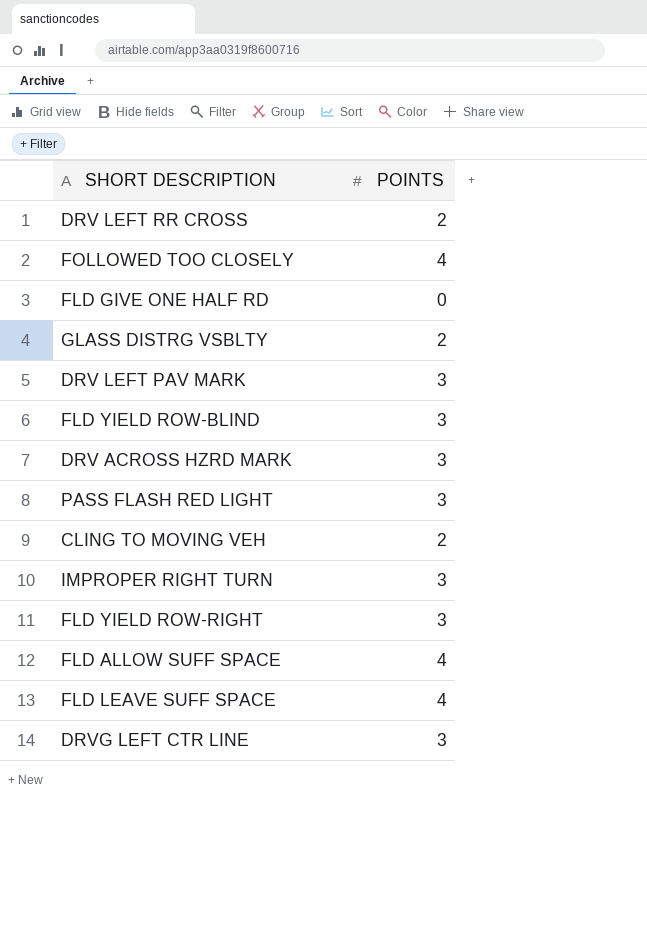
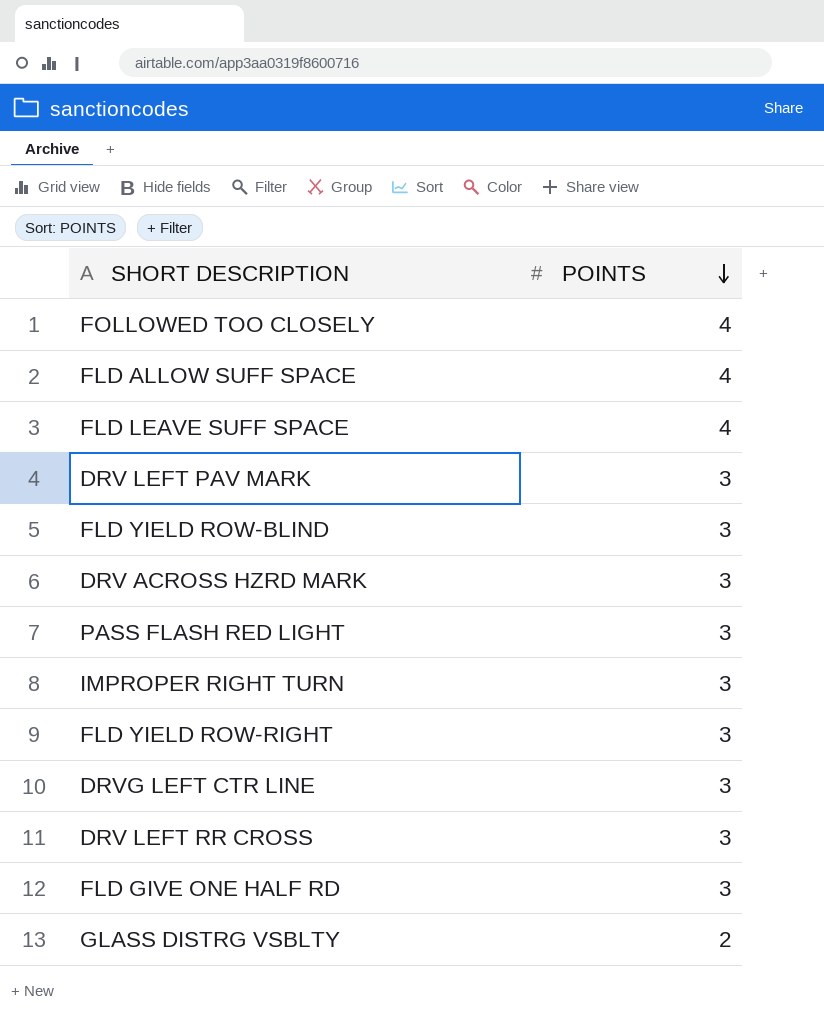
row order: none -> POINTS descending
row CLING TO MOVING VEH: 2 -> none
DRV LEFT RR CROSS | POINTS: 2 -> 3
FLD GIVE ONE HALF RD | POINTS: 0 -> 3

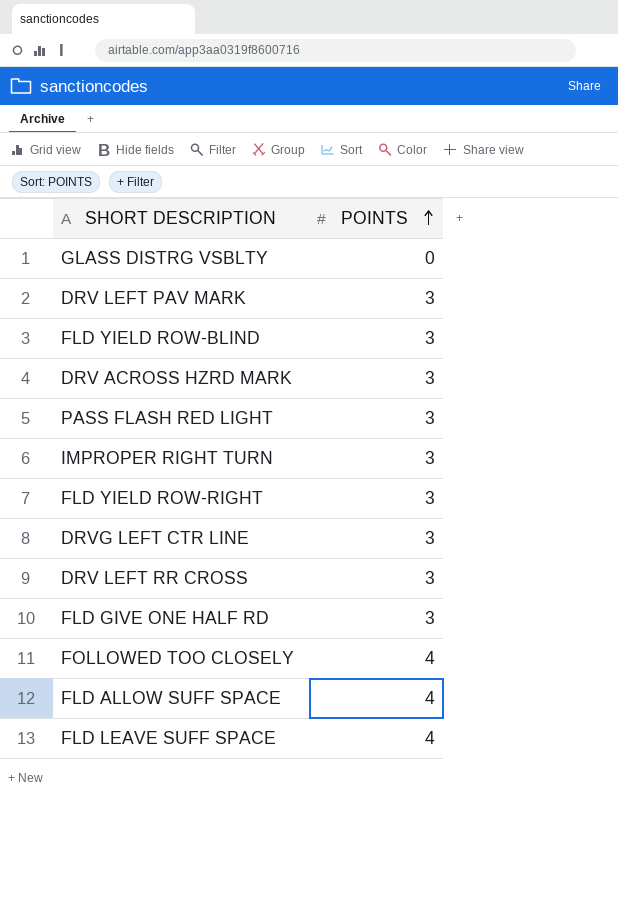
row order: POINTS descending -> POINTS ascending
GLASS DISTRG VSBLTY | POINTS: 2 -> 0

